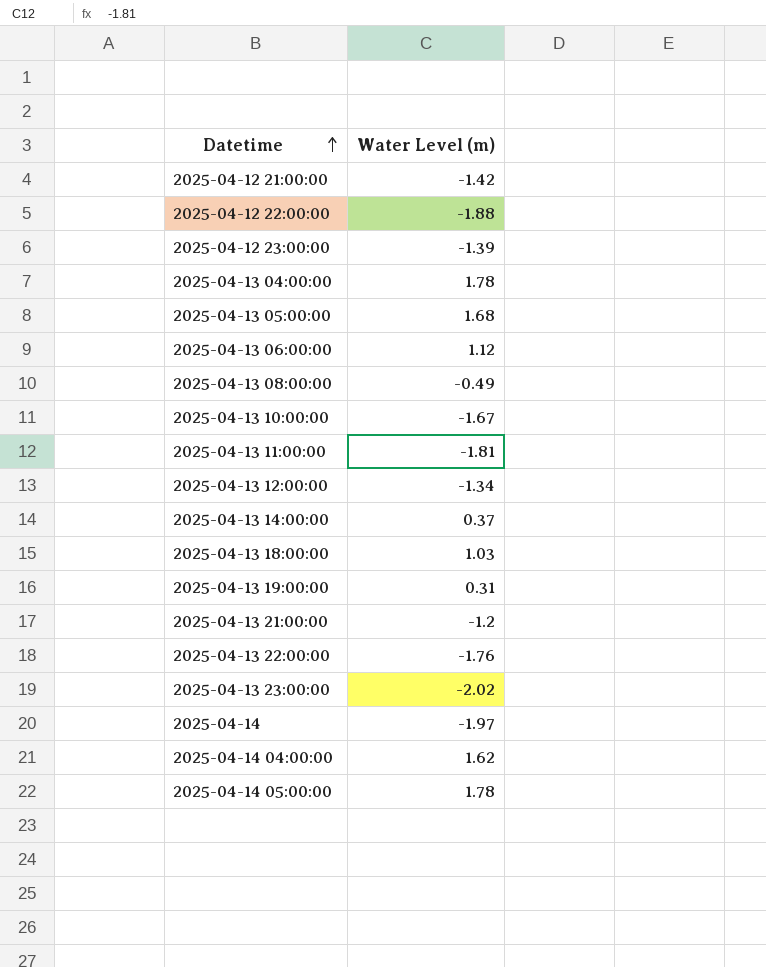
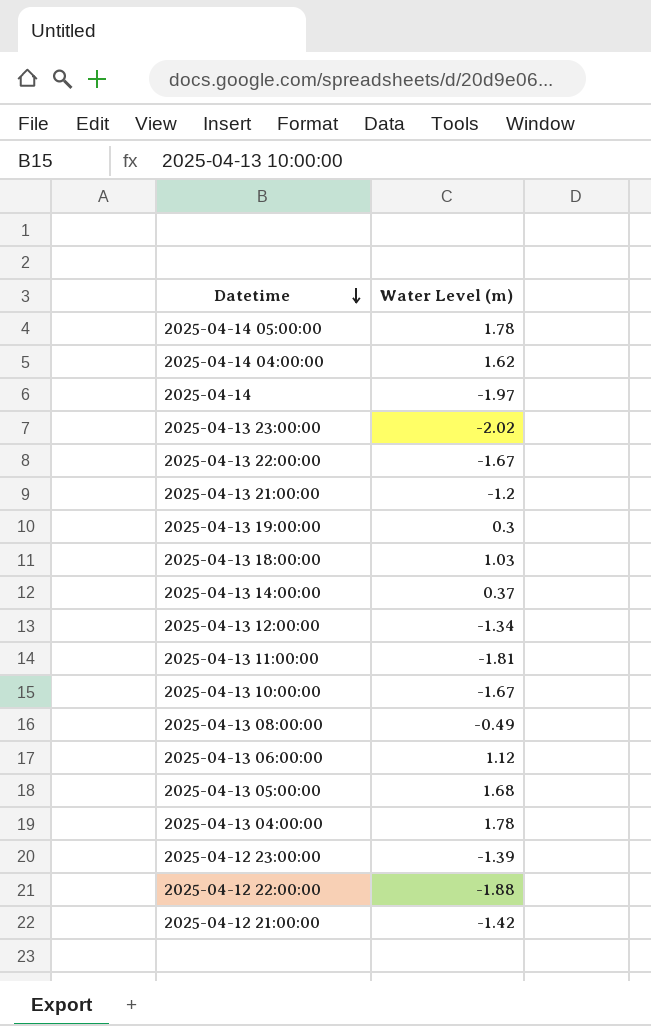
row order: Datetime ascending -> Datetime descending
2025-04-13 22:00:00 | Water Level (m): -1.76 -> -1.67
2025-04-13 19:00:00 | Water Level (m): 0.31 -> 0.3

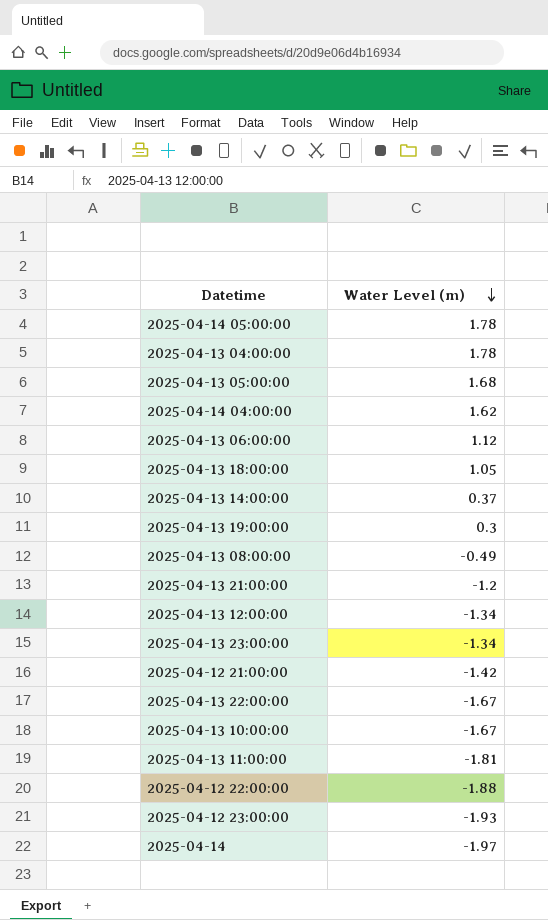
row order: Datetime descending -> Water Level (m) descending
2025-04-13 18:00:00 | Water Level (m): 1.03 -> 1.05
2025-04-13 23:00:00 | Water Level (m): -2.02 -> -1.34
2025-04-12 23:00:00 | Water Level (m): -1.39 -> -1.93

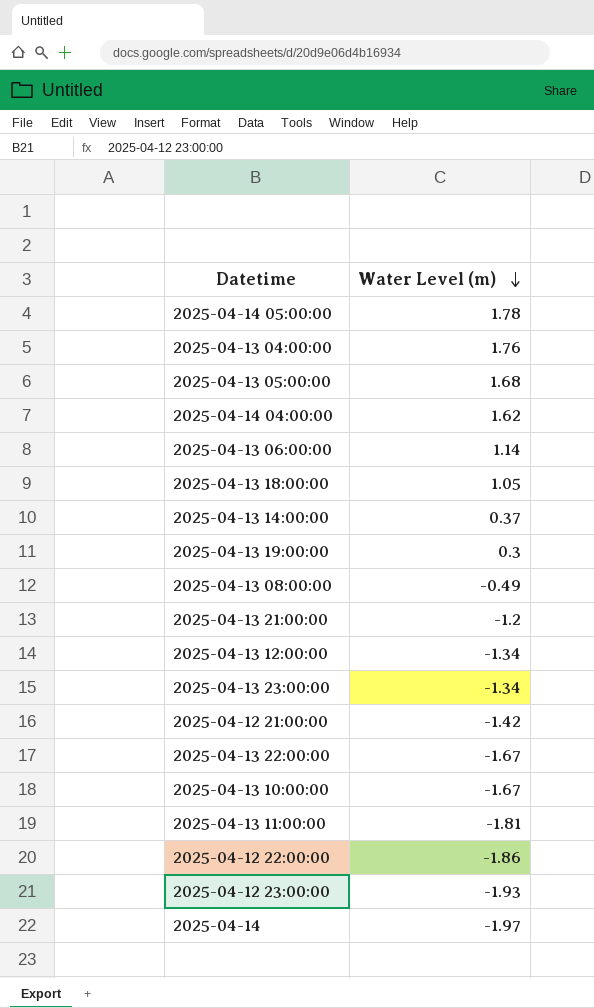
2025-04-13 04:00:00 | Water Level (m): 1.78 -> 1.76
2025-04-13 06:00:00 | Water Level (m): 1.12 -> 1.14
2025-04-12 22:00:00 | Water Level (m): -1.88 -> -1.86

